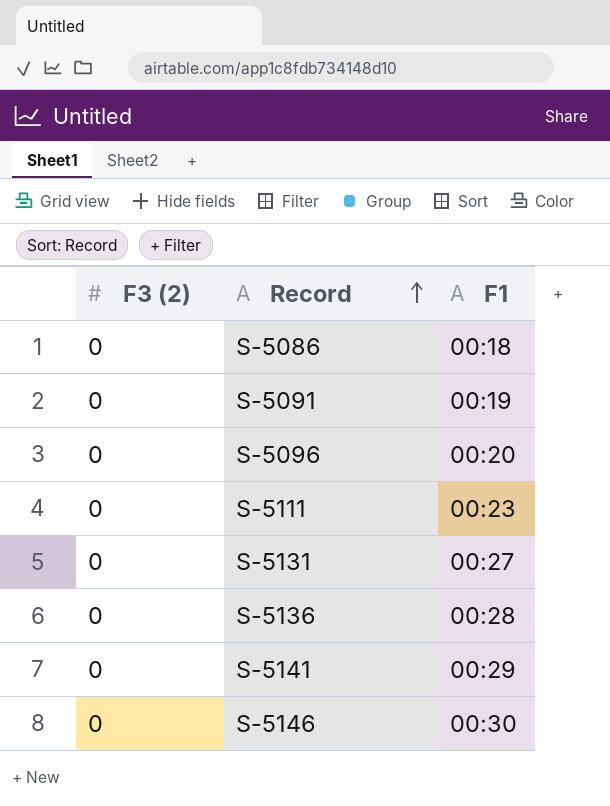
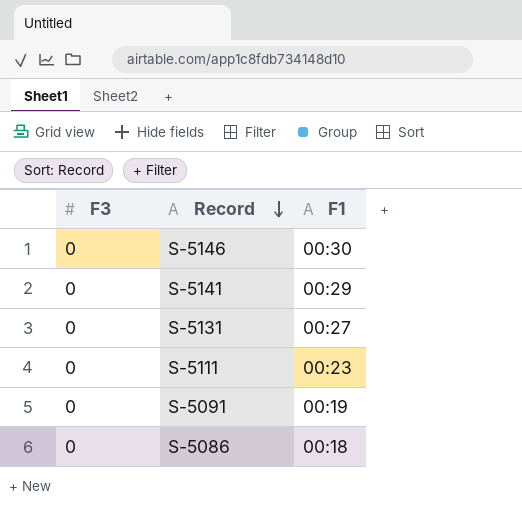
row order: Record ascending -> Record descending
column name: F3 (2) -> F3
row S-5096: 0 | 00:20 -> none
row S-5136: 0 | 00:28 -> none

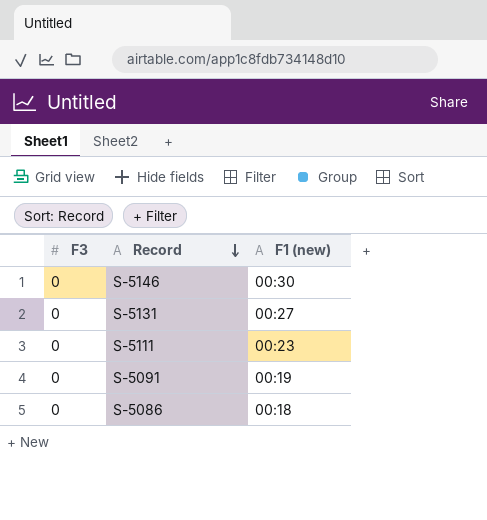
column name: F1 -> F1 (new)
row S-5141: 0 | 00:29 -> none

